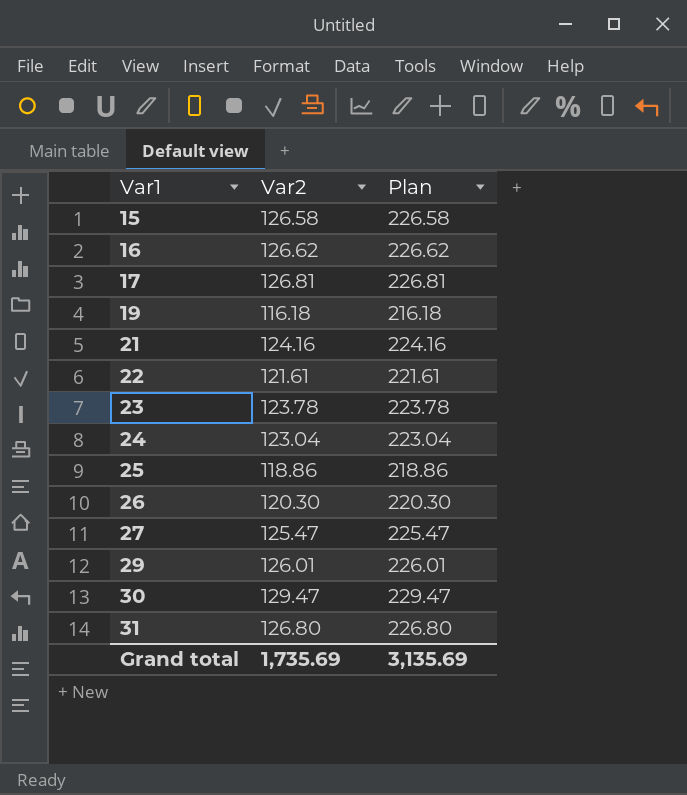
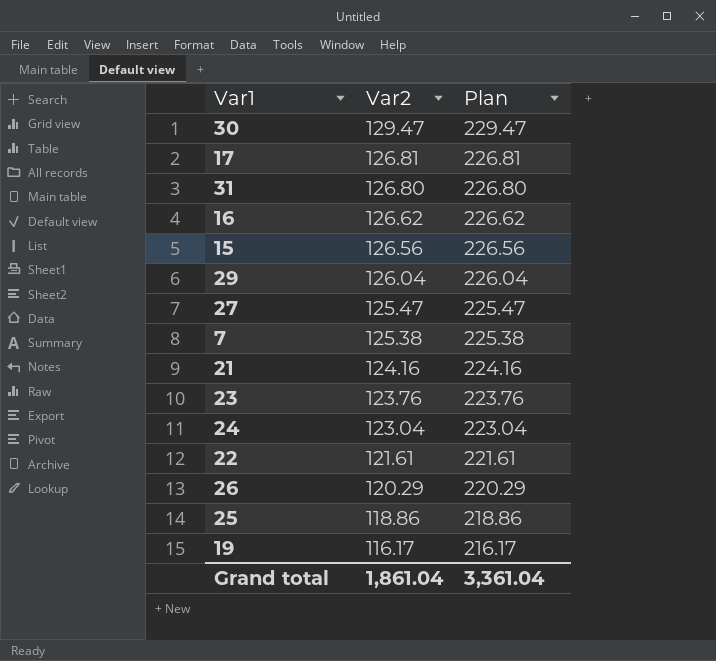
row order: Var1 ascending -> Var2 descending
15 | Var2: 126.58 -> 126.56
15 | Plan: 226.58 -> 226.56
29 | Var2: 126.01 -> 126.04
29 | Plan: 226.01 -> 226.04
row 7: none -> 125.38 | 225.38
23 | Var2: 123.78 -> 123.76
23 | Plan: 223.78 -> 223.76
26 | Var2: 120.30 -> 120.29
26 | Plan: 220.30 -> 220.29
19 | Var2: 116.18 -> 116.17
19 | Plan: 216.18 -> 216.17
Grand total | Var2: 1,735.69 -> 1,861.04
Grand total | Plan: 3,135.69 -> 3,361.04

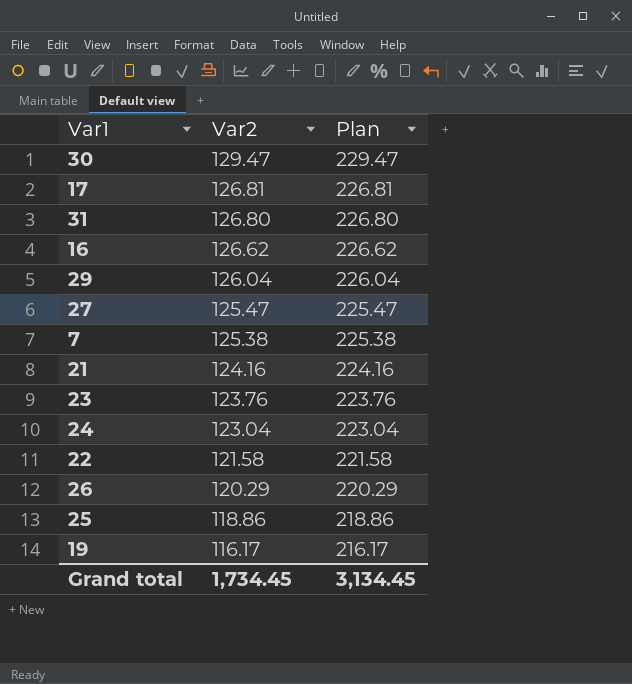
row 15: 126.56 | 226.56 -> none
22 | Var2: 121.61 -> 121.58
22 | Plan: 221.61 -> 221.58
Grand total | Var2: 1,861.04 -> 1,734.45
Grand total | Plan: 3,361.04 -> 3,134.45

